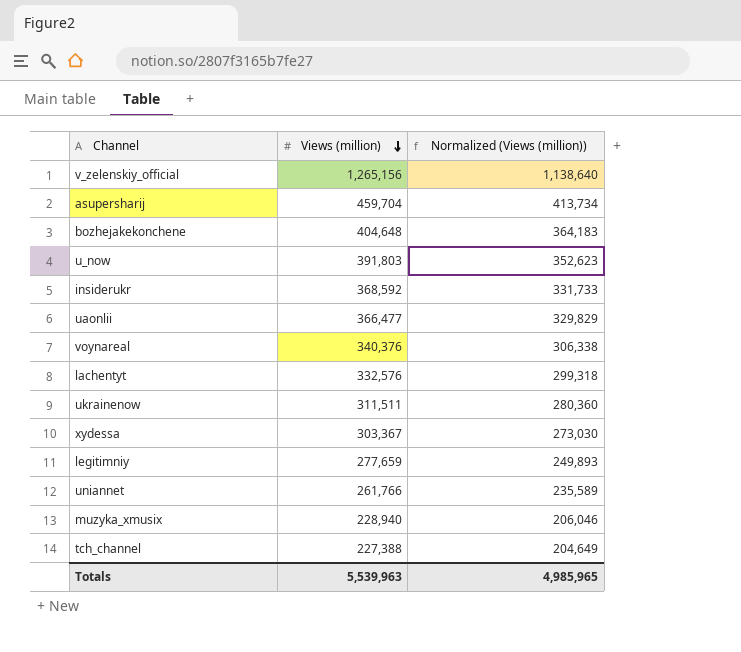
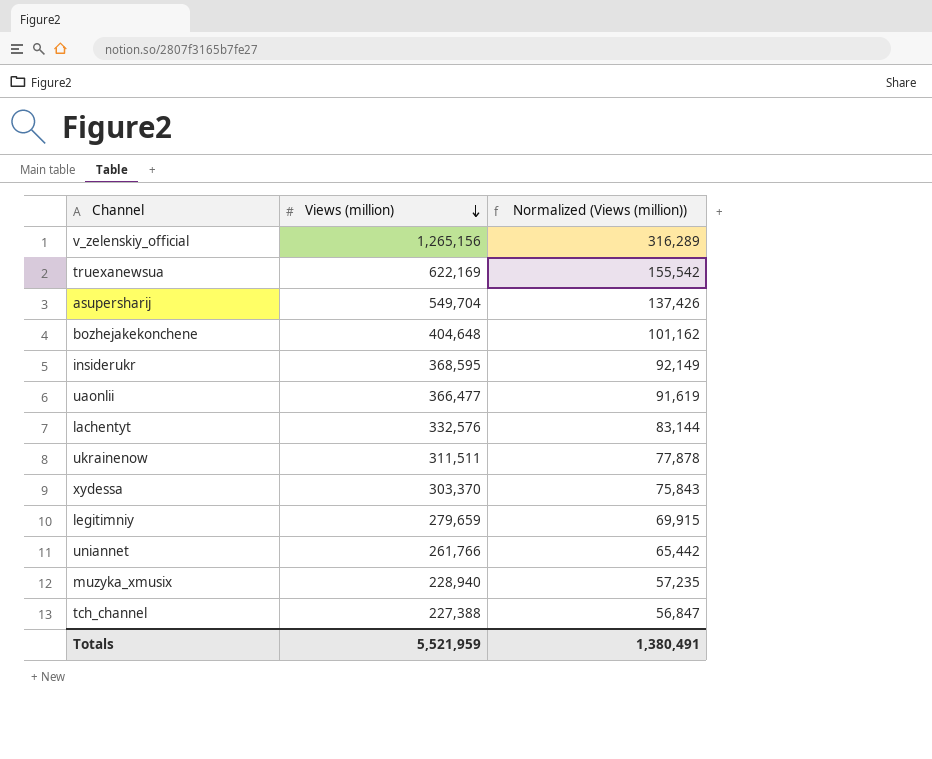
column Normalized (Views (million)) | formula: [Views (million)] * 0.9 -> [Views (million)] * 0.25
row u_now: 391,803 | 352,623 -> none
row voynareal: 340,376 | 306,338 -> none
row truexanewsua: none -> 622,169 | 155,542
asupersharij | Views (million): 459,704 -> 549,704
insiderukr | Views (million): 368,592 -> 368,595
xydessa | Views (million): 303,367 -> 303,370
legitimniy | Views (million): 277,659 -> 279,659
Totals | Views (million): 5,539,963 -> 5,521,959
Totals | Normalized (Views (million)): 4,985,965 -> 1,380,491

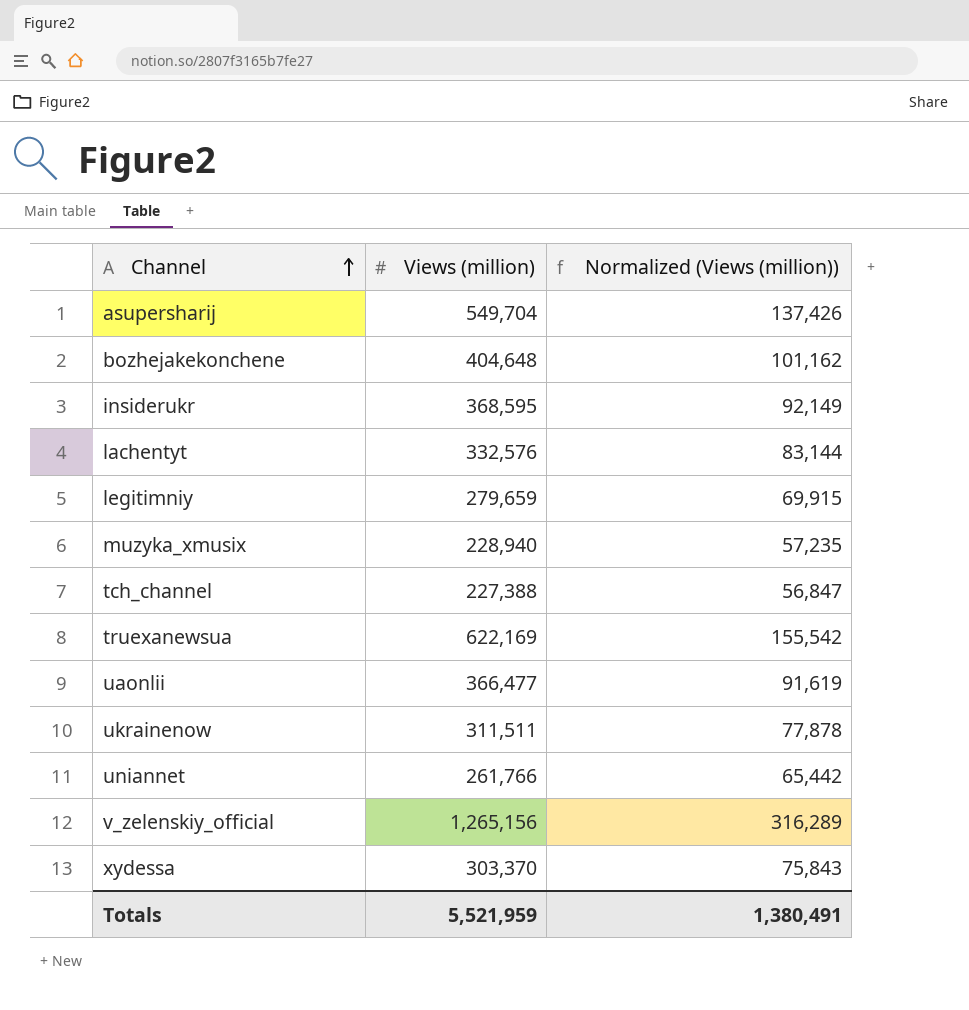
row order: Views (million) descending -> Channel ascending

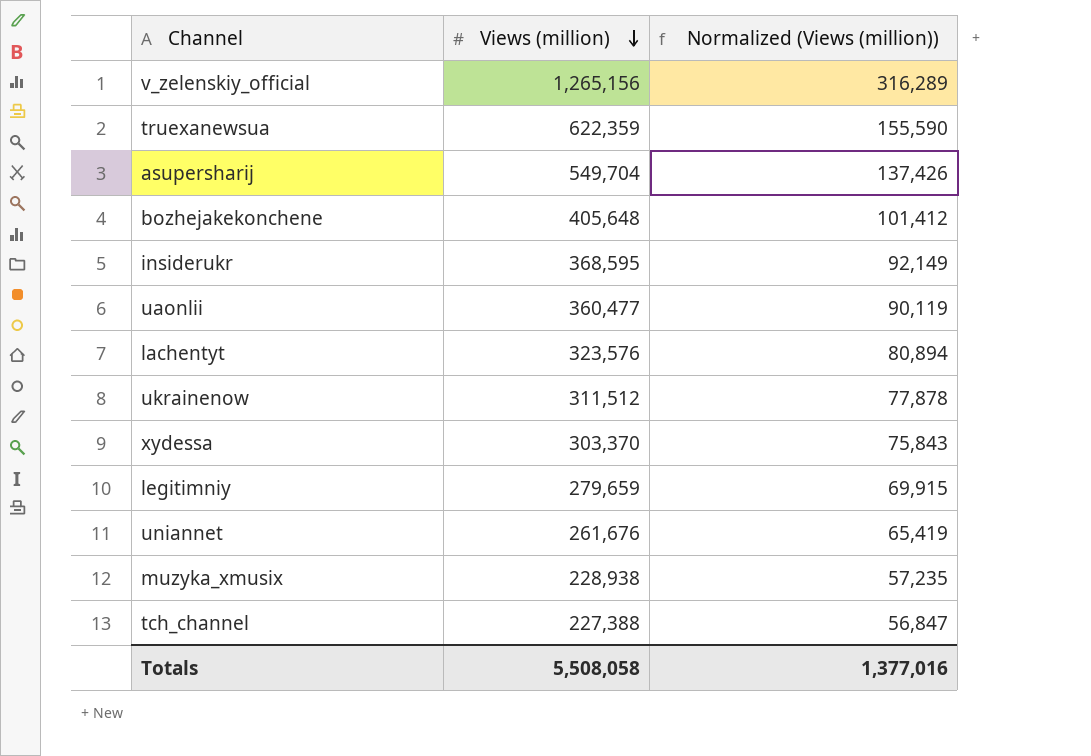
row order: Channel ascending -> Views (million) descending
truexanewsua | Views (million): 622,169 -> 622,359
truexanewsua | Normalized (Views (million)): 155,542 -> 155,590
bozhejakekonchene | Views (million): 404,648 -> 405,648
bozhejakekonchene | Normalized (Views (million)): 101,162 -> 101,412
uaonlii | Views (million): 366,477 -> 360,477
uaonlii | Normalized (Views (million)): 91,619 -> 90,119
lachentyt | Views (million): 332,576 -> 323,576
lachentyt | Normalized (Views (million)): 83,144 -> 80,894
ukrainenow | Views (million): 311,511 -> 311,512
uniannet | Views (million): 261,766 -> 261,676
uniannet | Normalized (Views (million)): 65,442 -> 65,419
muzyka_xmusix | Views (million): 228,940 -> 228,938
Totals | Views (million): 5,521,959 -> 5,508,058
Totals | Normalized (Views (million)): 1,380,491 -> 1,377,016

